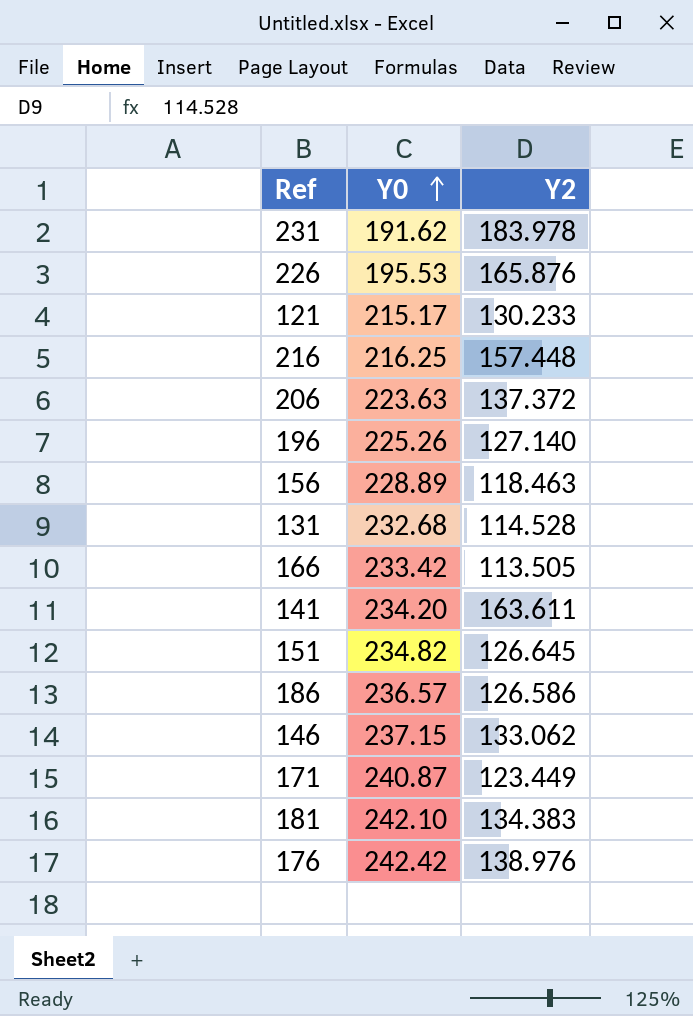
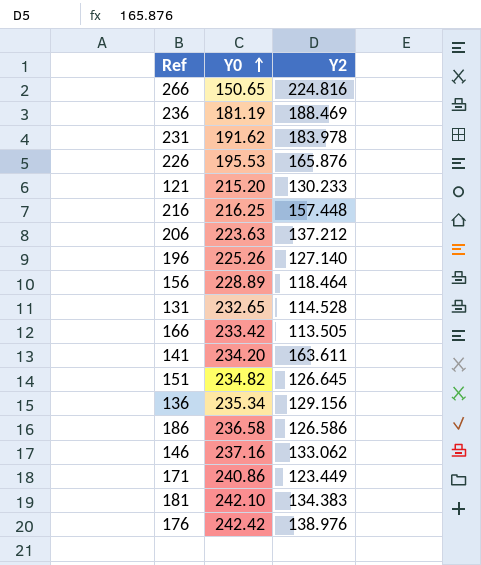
row 266: none -> 150.65 | 224.816
row 236: none -> 181.19 | 188.469
121 | Y0: 215.17 -> 215.20
206 | Y2: 137.372 -> 137.212
156 | Y2: 118.463 -> 118.464
131 | Y0: 232.68 -> 232.65
row 136: none -> 235.34 | 129.156
186 | Y0: 236.57 -> 236.58
146 | Y0: 237.15 -> 237.16
171 | Y0: 240.87 -> 240.86

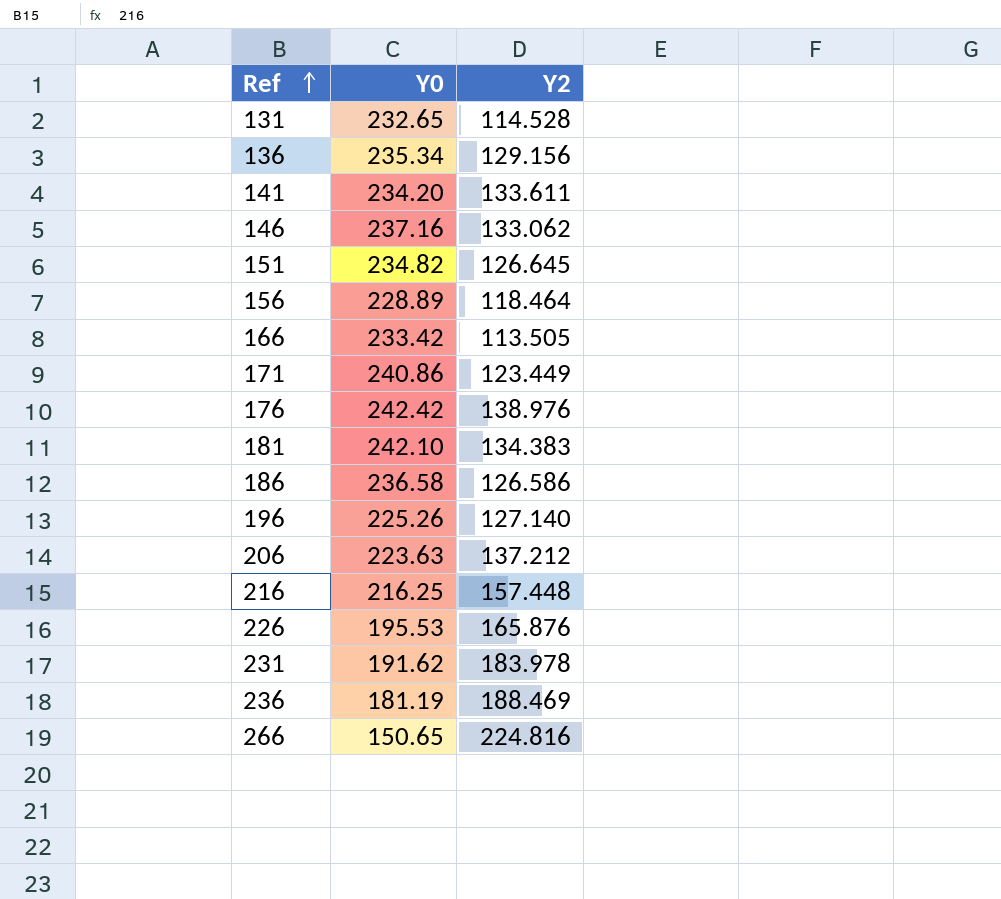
row order: Y0 ascending -> Ref ascending
row 121: 215.20 | 130.233 -> none
141 | Y2: 163.611 -> 133.611

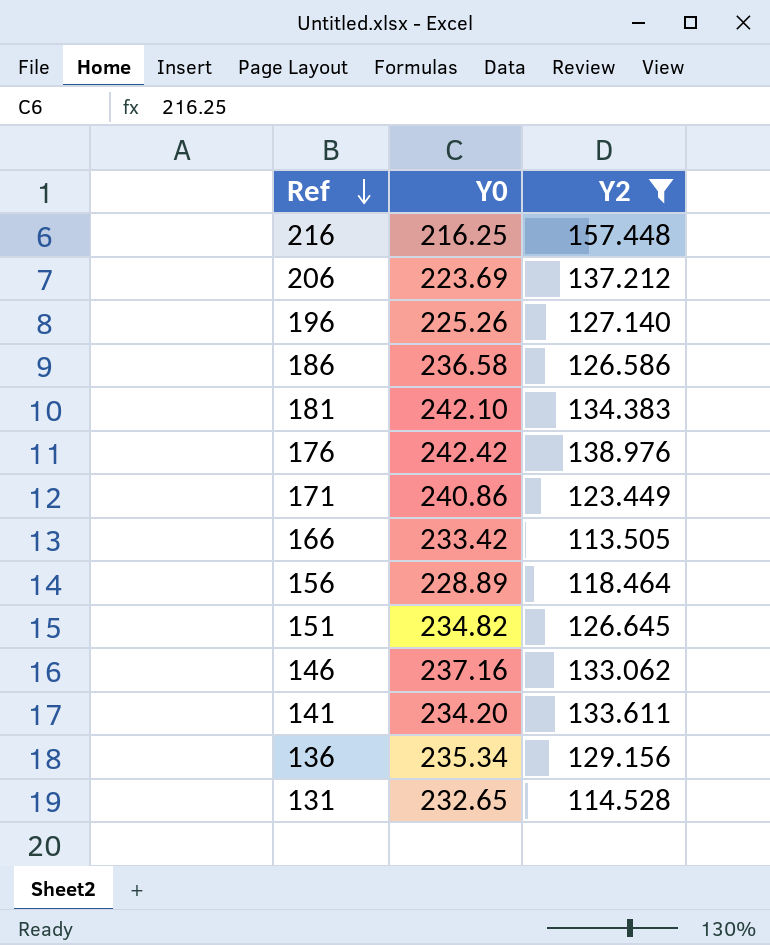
filter: none -> Y2 <= 157.448
row order: Ref ascending -> Ref descending
206 | Y0: 223.63 -> 223.69

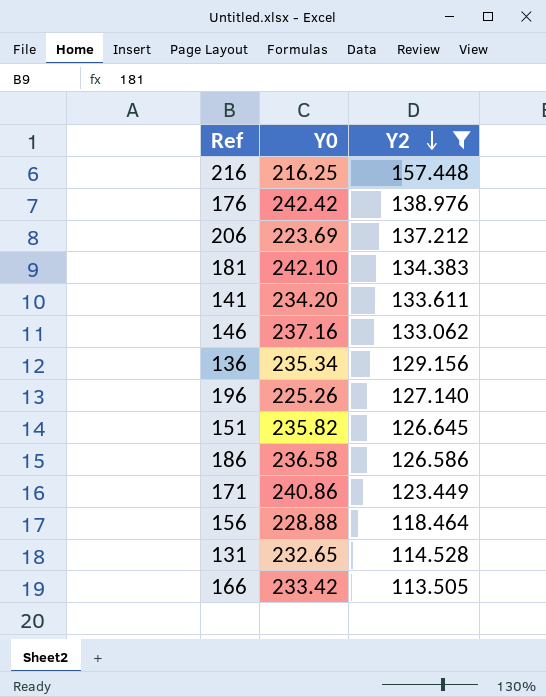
row order: Ref descending -> Y2 descending
151 | Y0: 234.82 -> 235.82
156 | Y0: 228.89 -> 228.88

